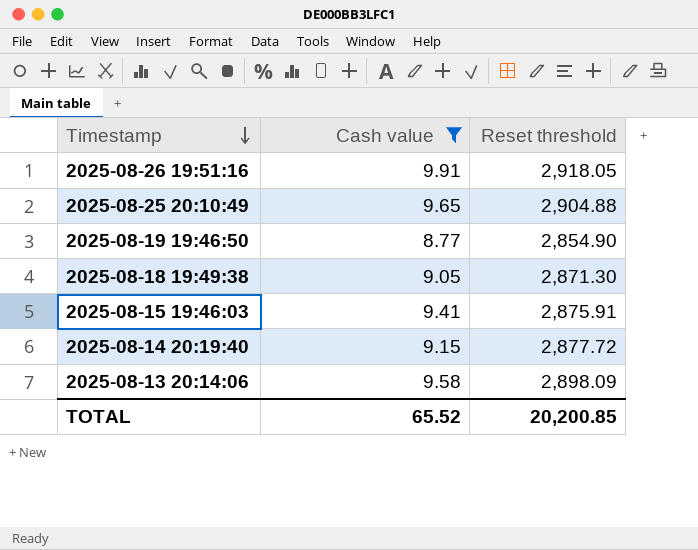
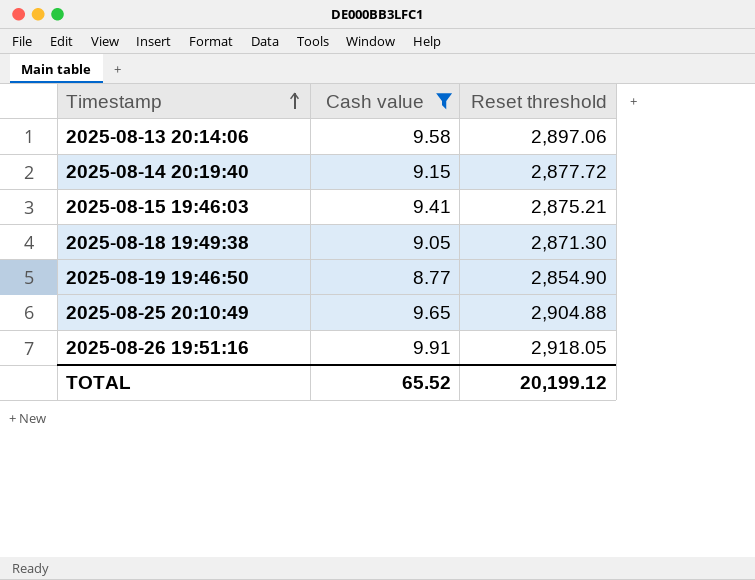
row order: Timestamp descending -> Timestamp ascending
2025-08-13 20:14:06 | Reset threshold: 2,898.09 -> 2,897.06
2025-08-15 19:46:03 | Reset threshold: 2,875.91 -> 2,875.21
TOTAL | Reset threshold: 20,200.85 -> 20,199.12

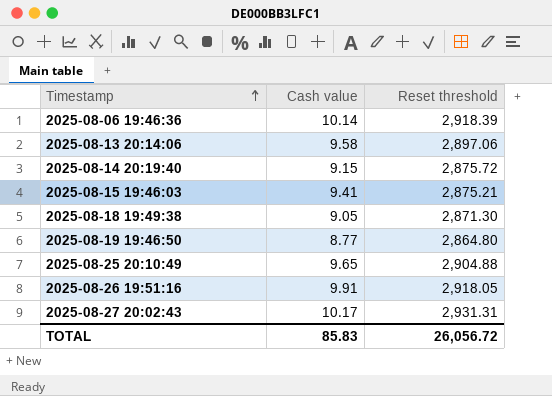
filter: Cash value <= 9.91 -> none
2025-08-14 20:19:40 | Reset threshold: 2,877.72 -> 2,875.72
2025-08-19 19:46:50 | Reset threshold: 2,854.90 -> 2,864.80
TOTAL | Cash value: 65.52 -> 85.83
TOTAL | Reset threshold: 20,199.12 -> 26,056.72

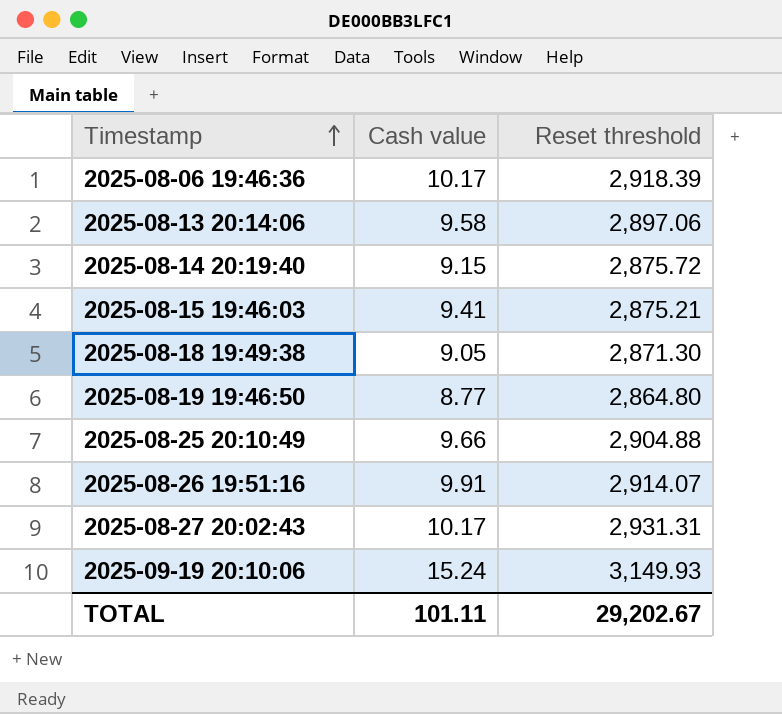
2025-08-06 19:46:36 | Cash value: 10.14 -> 10.17
2025-08-25 20:10:49 | Cash value: 9.65 -> 9.66
2025-08-26 19:51:16 | Reset threshold: 2,918.05 -> 2,914.07
row 2025-09-19 20:10:06: none -> 15.24 | 3,149.93
TOTAL | Cash value: 85.83 -> 101.11
TOTAL | Reset threshold: 26,056.72 -> 29,202.67

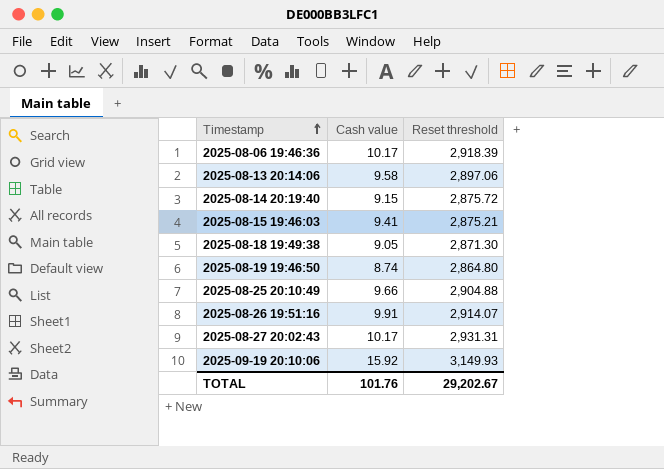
2025-08-19 19:46:50 | Cash value: 8.77 -> 8.74
2025-09-19 20:10:06 | Cash value: 15.24 -> 15.92
TOTAL | Cash value: 101.11 -> 101.76

